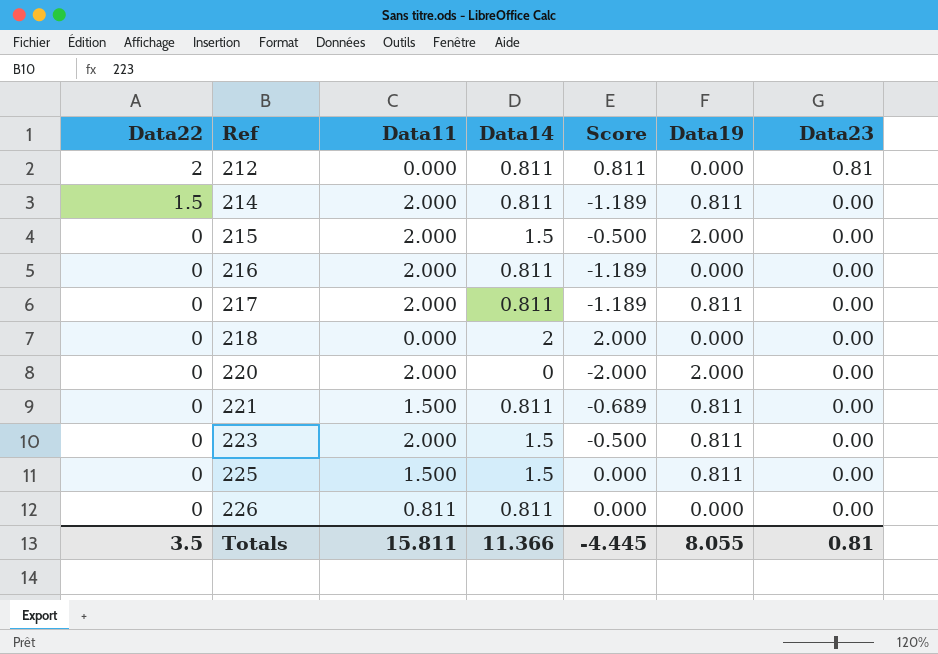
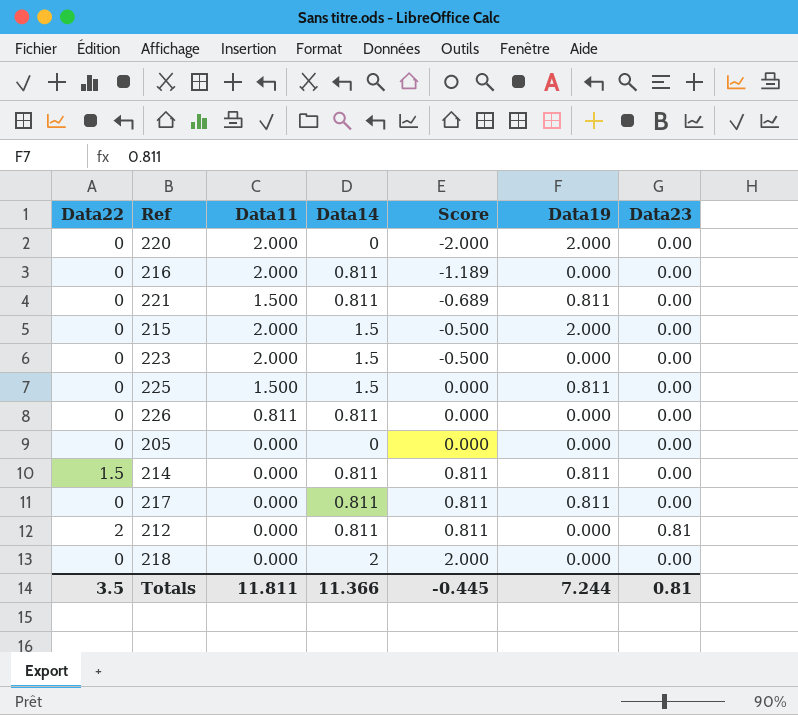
row order: Data22 descending -> Score ascending
223 | Data19: 0.811 -> 0.000
row 205: none -> 0 | 0.000 | 0 | 0.000 | 0.000 | 0.00
214 | Data11: 2.000 -> 0.000
214 | Score: -1.189 -> 0.811
217 | Data11: 2.000 -> 0.000
217 | Score: -1.189 -> 0.811
Totals | Data11: 15.811 -> 11.811
Totals | Score: -4.445 -> -0.445
Totals | Data19: 8.055 -> 7.244

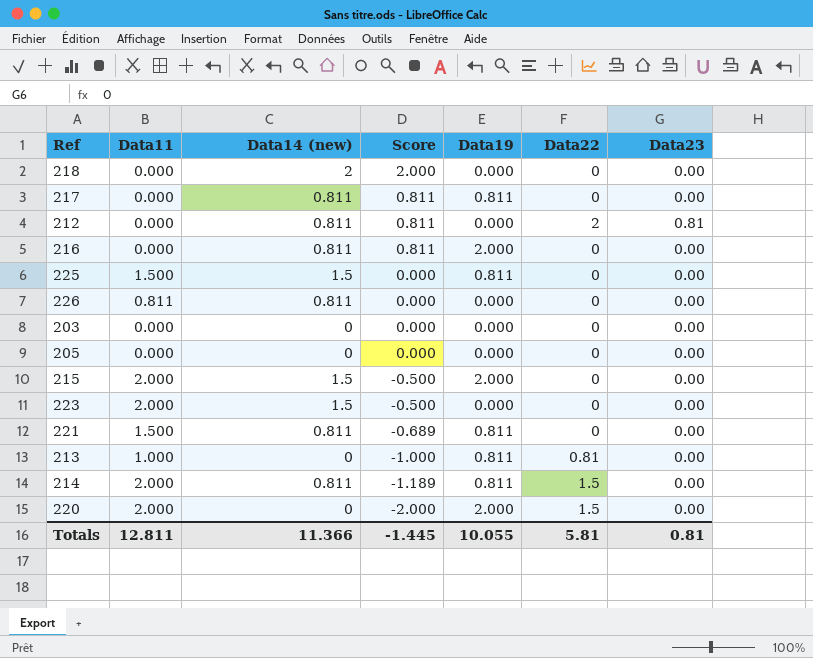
row order: Score ascending -> Score descending
column name: Data14 -> Data14 (new)
column Data22 | position: 1 -> 6
216 | Data11: 2.000 -> 0.000
216 | Score: -1.189 -> 0.811
216 | Data19: 0.000 -> 2.000
row 203: none -> 0.000 | 0 | 0.000 | 0.000 | 0 | 0.00
row 213: none -> 1.000 | 0 | -1.000 | 0.811 | 0.81 | 0.00
214 | Data11: 0.000 -> 2.000
214 | Score: 0.811 -> -1.189
220 | Data22: 0 -> 1.5
Totals | Data11: 11.811 -> 12.811
Totals | Score: -0.445 -> -1.445
Totals | Data19: 7.244 -> 10.055
Totals | Data22: 3.5 -> 5.81

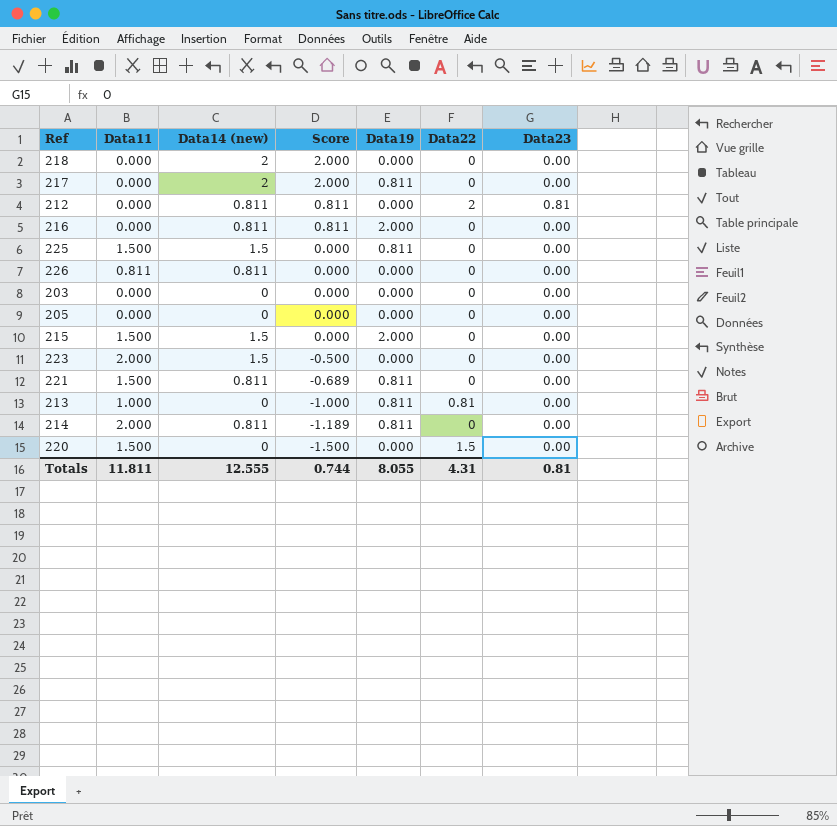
217 | Data14 (new): 0.811 -> 2
217 | Score: 0.811 -> 2.000
215 | Data11: 2.000 -> 1.500
215 | Score: -0.500 -> 0.000
214 | Data22: 1.5 -> 0
220 | Data11: 2.000 -> 1.500
220 | Score: -2.000 -> -1.500
220 | Data19: 2.000 -> 0.000
Totals | Data11: 12.811 -> 11.811
Totals | Data14 (new): 11.366 -> 12.555
Totals | Score: -1.445 -> 0.744
Totals | Data19: 10.055 -> 8.055
Totals | Data22: 5.81 -> 4.31

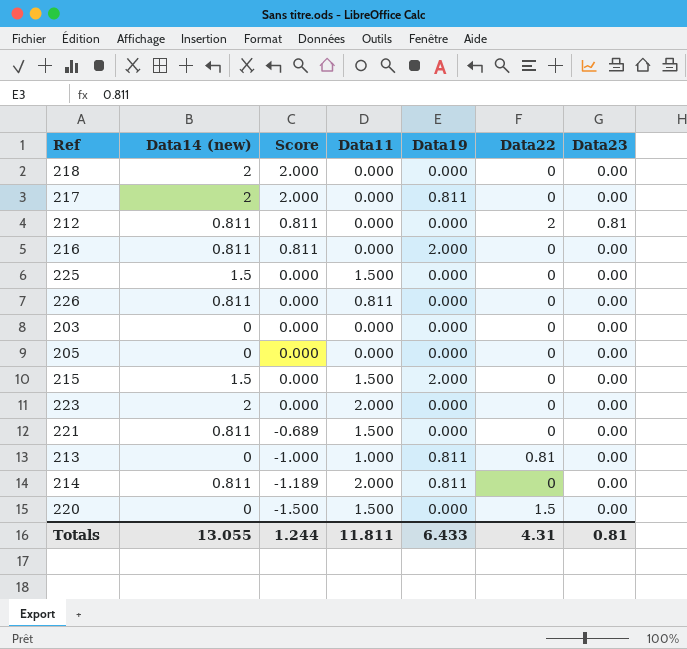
column Data11 | position: 2 -> 4
225 | Data19: 0.811 -> 0.000
223 | Data14 (new): 1.5 -> 2
223 | Score: -0.500 -> 0.000
221 | Data19: 0.811 -> 0.000
Totals | Data14 (new): 12.555 -> 13.055
Totals | Score: 0.744 -> 1.244
Totals | Data19: 8.055 -> 6.433

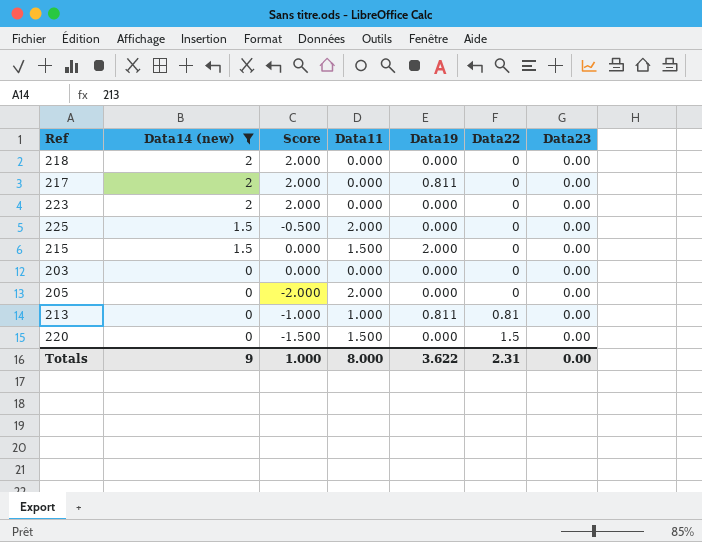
filter: none -> Data14 (new) != 0.811
row order: Score descending -> Data14 (new) descending
223 | Score: 0.000 -> 2.000
223 | Data11: 2.000 -> 0.000
225 | Score: 0.000 -> -0.500
225 | Data11: 1.500 -> 2.000
205 | Score: 0.000 -> -2.000
205 | Data11: 0.000 -> 2.000
Totals | Data14 (new): 13.055 -> 9
Totals | Score: 1.244 -> 1.000
Totals | Data11: 11.811 -> 8.000
Totals | Data19: 6.433 -> 3.622
Totals | Data22: 4.31 -> 2.31
Totals | Data23: 0.81 -> 0.00

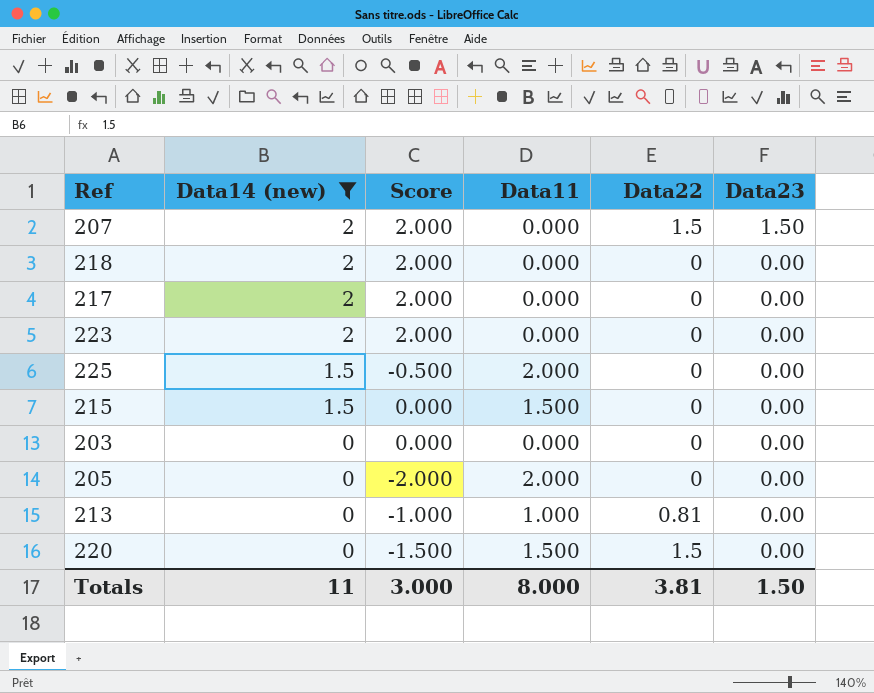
column Data19 | position: 5 -> none
row 207: none -> 2 | 2.000 | 0.000 | 1.5 | 1.50
Totals | Data14 (new): 9 -> 11
Totals | Score: 1.000 -> 3.000
Totals | Data22: 2.31 -> 3.81
Totals | Data23: 0.00 -> 1.50

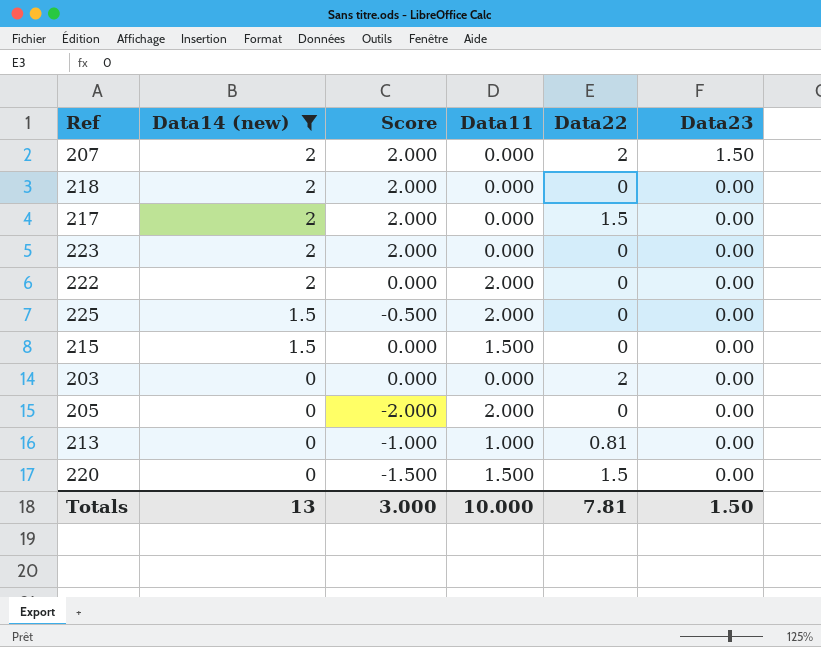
207 | Data22: 1.5 -> 2
217 | Data22: 0 -> 1.5
row 222: none -> 2 | 0.000 | 2.000 | 0 | 0.00
203 | Data22: 0 -> 2
Totals | Data14 (new): 11 -> 13
Totals | Data11: 8.000 -> 10.000
Totals | Data22: 3.81 -> 7.81

